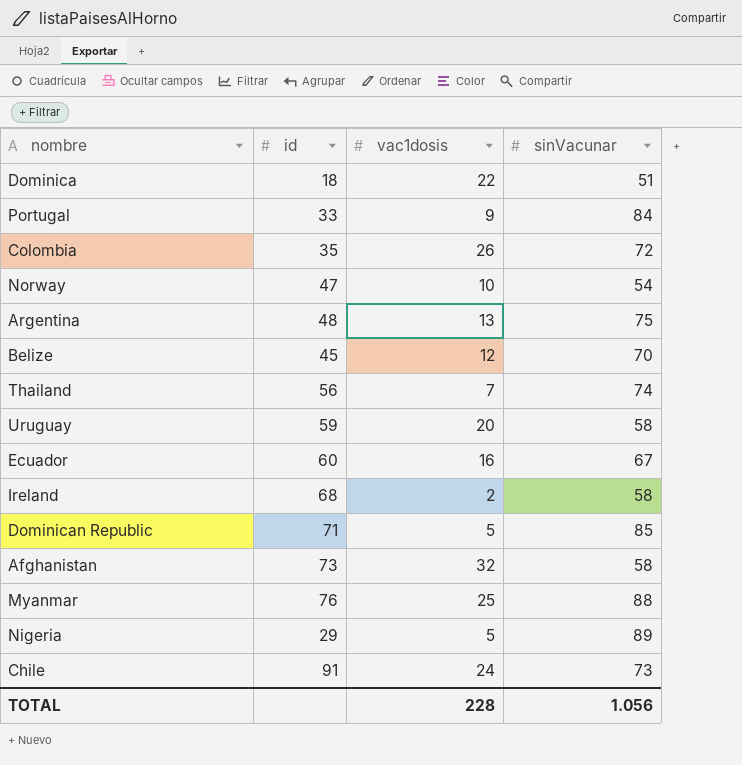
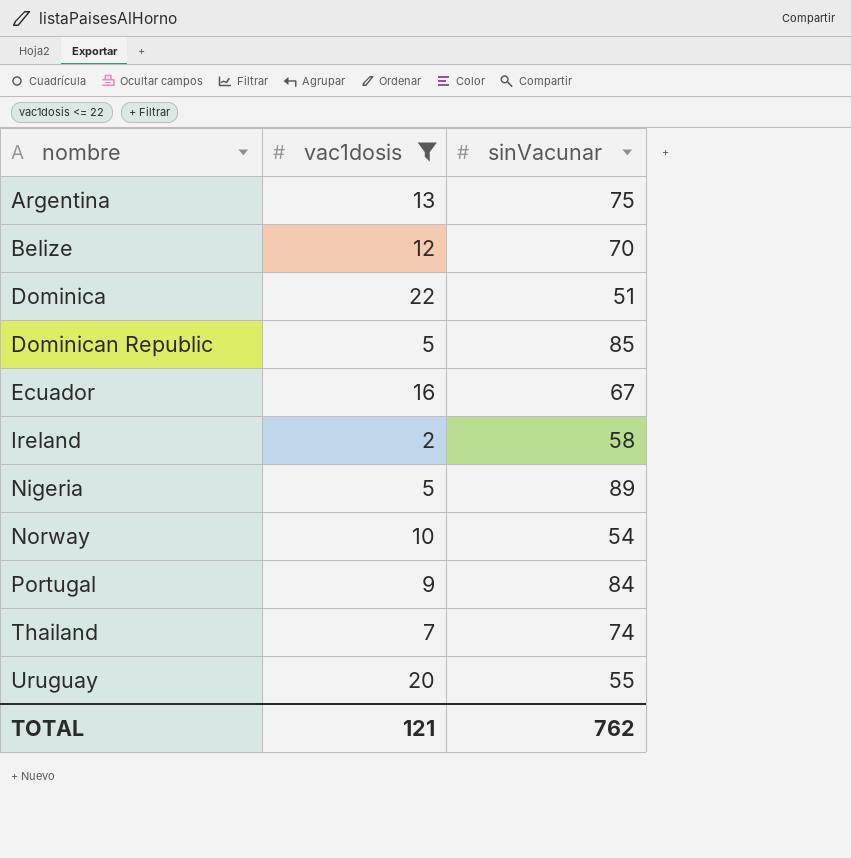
filter: none -> vac1dosis <= 22
row order: none -> nombre ascending
column id | position: 2 -> none
Uruguay | sinVacunar: 58 -> 55
TOTAL | vac1dosis: 228 -> 121
TOTAL | sinVacunar: 1.056 -> 762

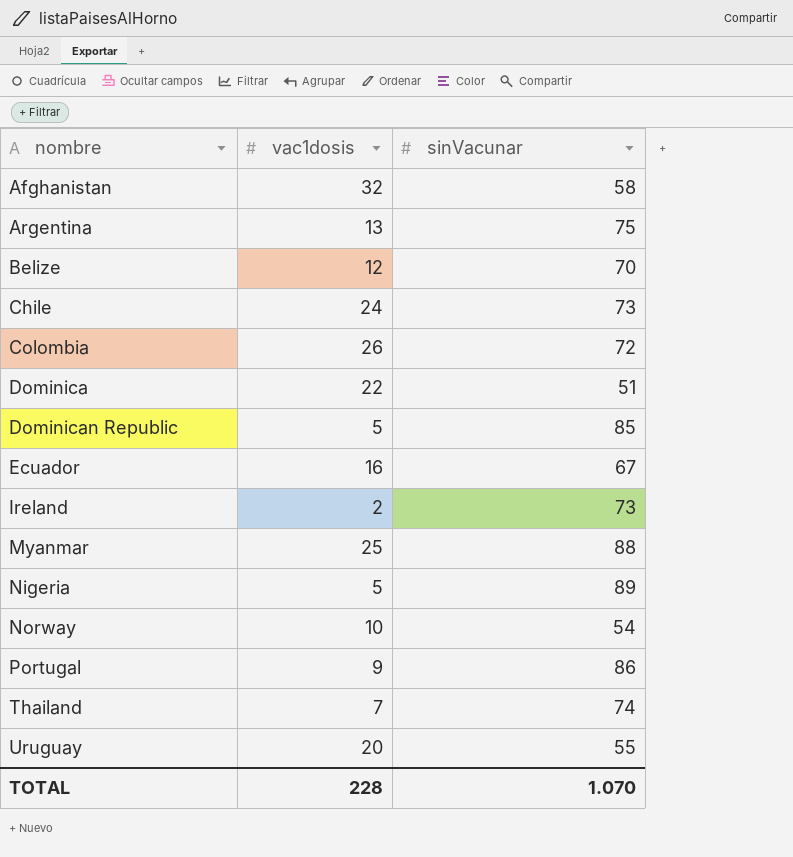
filter: vac1dosis <= 22 -> none
Ireland | sinVacunar: 58 -> 73
Portugal | sinVacunar: 84 -> 86
TOTAL | vac1dosis: 121 -> 228
TOTAL | sinVacunar: 762 -> 1.070

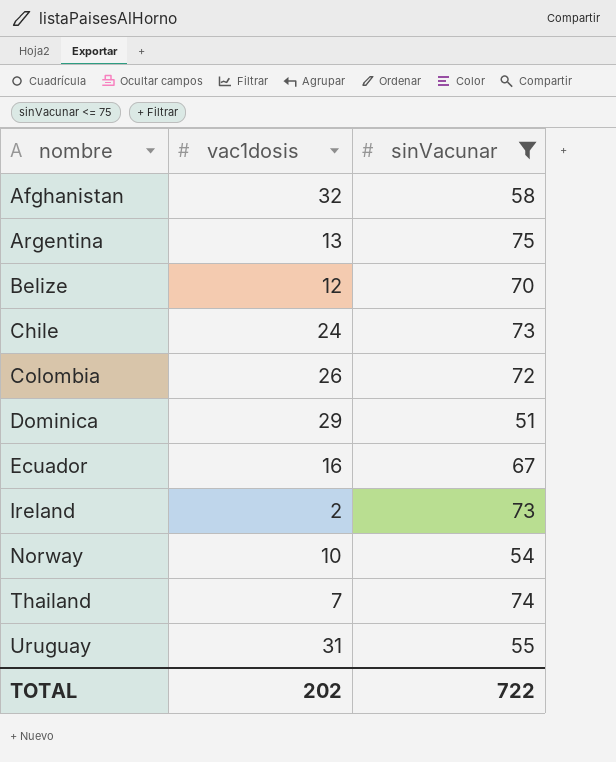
filter: none -> sinVacunar <= 75
Dominica | vac1dosis: 22 -> 29
Uruguay | vac1dosis: 20 -> 31
TOTAL | vac1dosis: 228 -> 202
TOTAL | sinVacunar: 1.070 -> 722

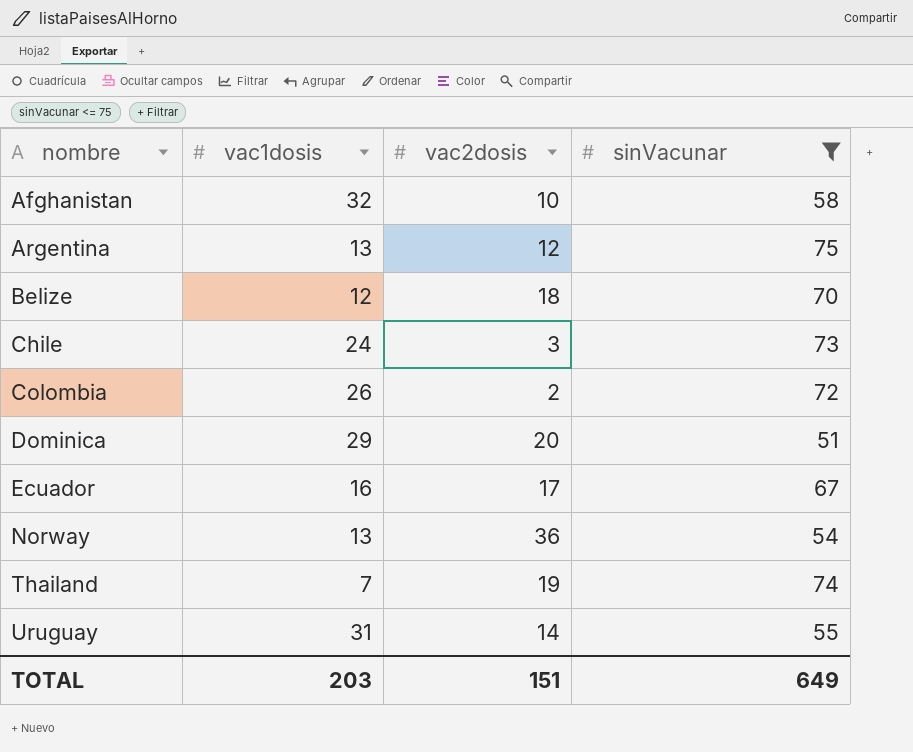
column vac2dosis | position: none -> 3
row Ireland: 2 | 73 -> none
Norway | vac1dosis: 10 -> 13
TOTAL | vac1dosis: 202 -> 203
TOTAL | sinVacunar: 722 -> 649

